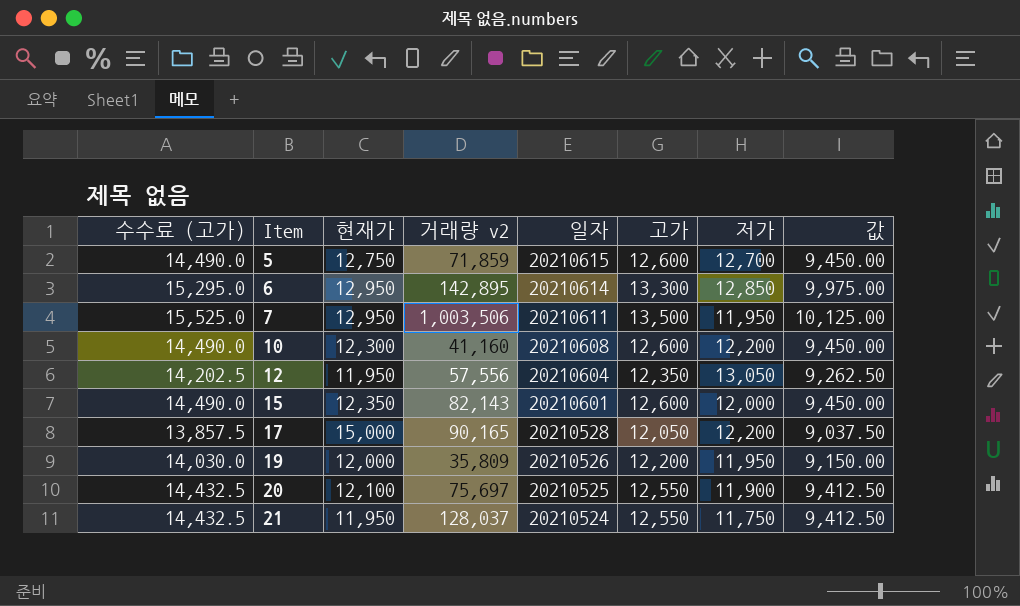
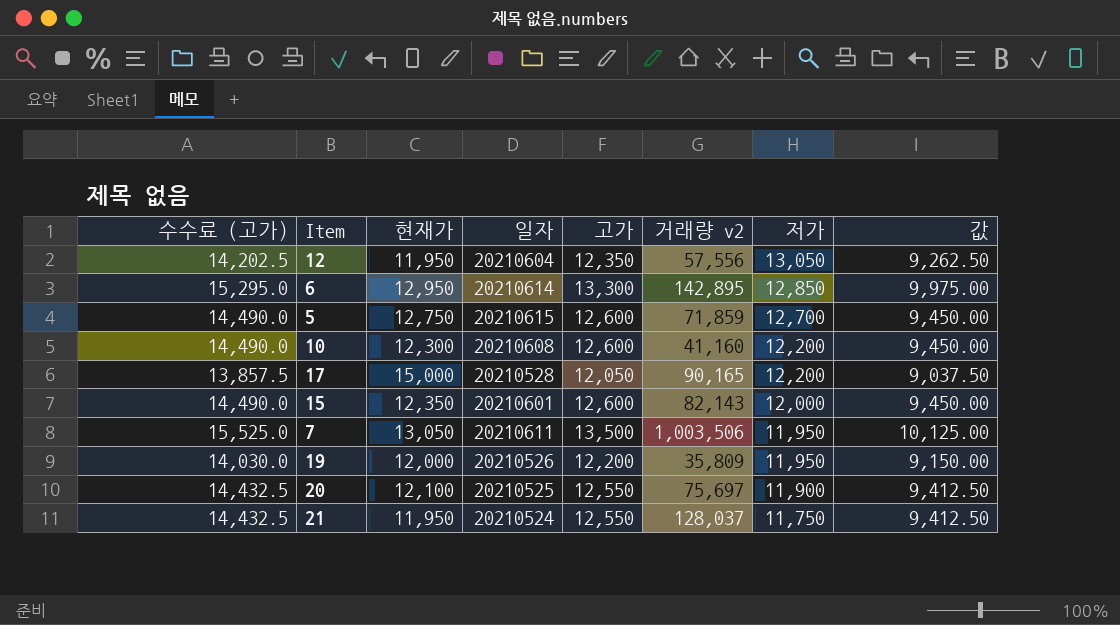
row order: Item ascending -> 저가 descending
column 거래량 v2 | position: 4 -> 6
7 | 현재가: 12,950 -> 13,050

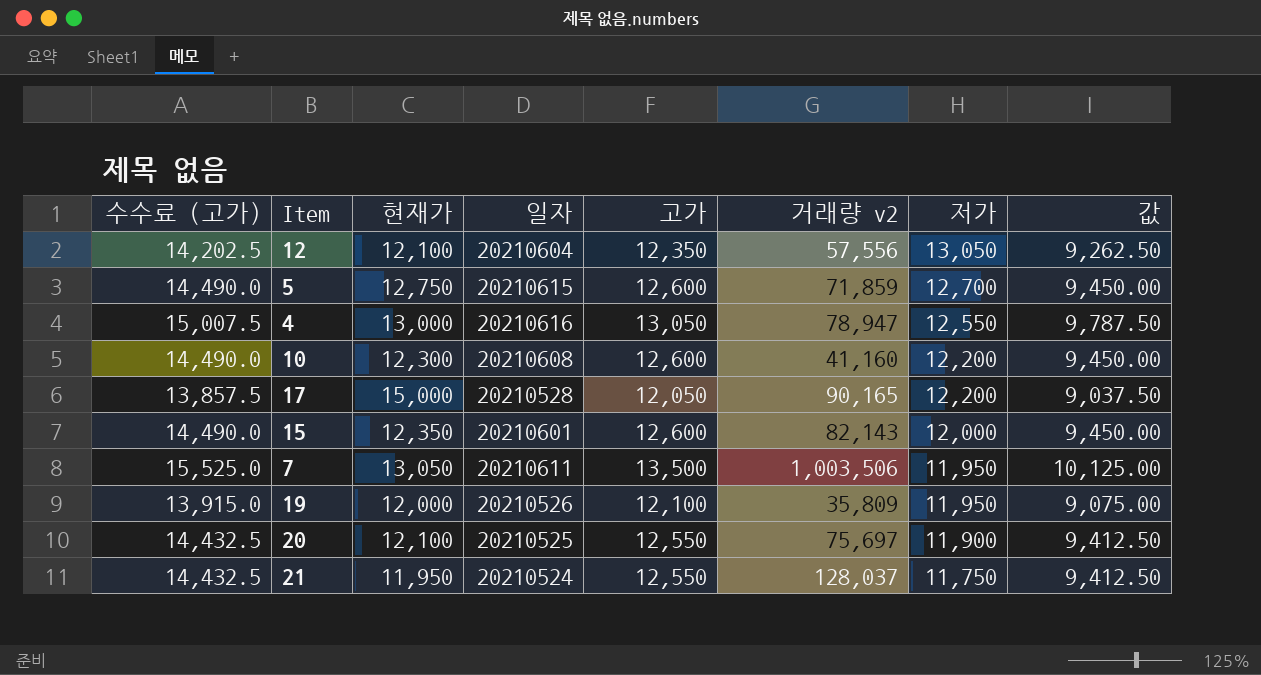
row 6: 15,295.0 | 12,950 | 20210614 | 13,300 | 142,895 | 12,850 | 9,975.00 -> none
12 | 현재가: 11,950 -> 12,100
row 4: none -> 15,007.5 | 13,000 | 20210616 | 13,050 | 78,947 | 12,550 | 9,787.50
19 | 수수료 (고가): 14,030.0 -> 13,915.0
19 | 고가: 12,200 -> 12,100
19 | 값: 9,150.00 -> 9,075.00

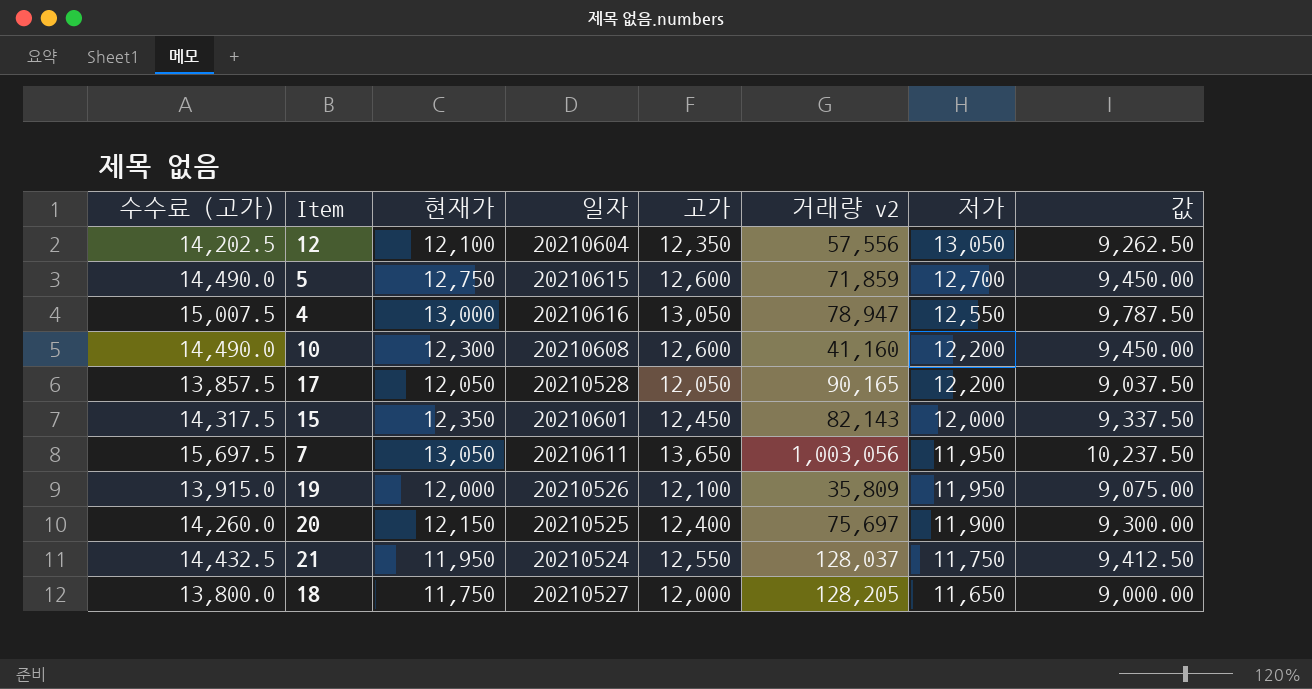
17 | 현재가: 15,000 -> 12,050
15 | 수수료 (고가): 14,490.0 -> 14,317.5
15 | 고가: 12,600 -> 12,450
15 | 값: 9,450.00 -> 9,337.50
7 | 수수료 (고가): 15,525.0 -> 15,697.5
7 | 고가: 13,500 -> 13,650
7 | 거래량 v2: 1,003,506 -> 1,003,056
7 | 값: 10,125.00 -> 10,237.50
20 | 수수료 (고가): 14,432.5 -> 14,260.0
20 | 현재가: 12,100 -> 12,150
20 | 고가: 12,550 -> 12,400
20 | 값: 9,412.50 -> 9,300.00
row 18: none -> 13,800.0 | 11,750 | 20210527 | 12,000 | 128,205 | 11,650 | 9,000.00

